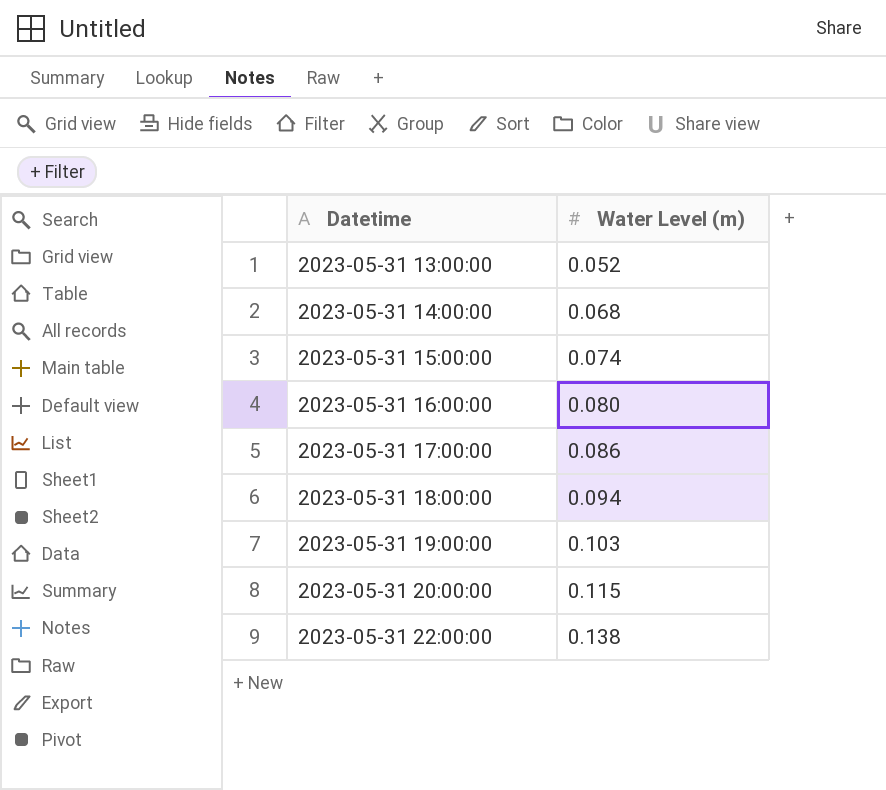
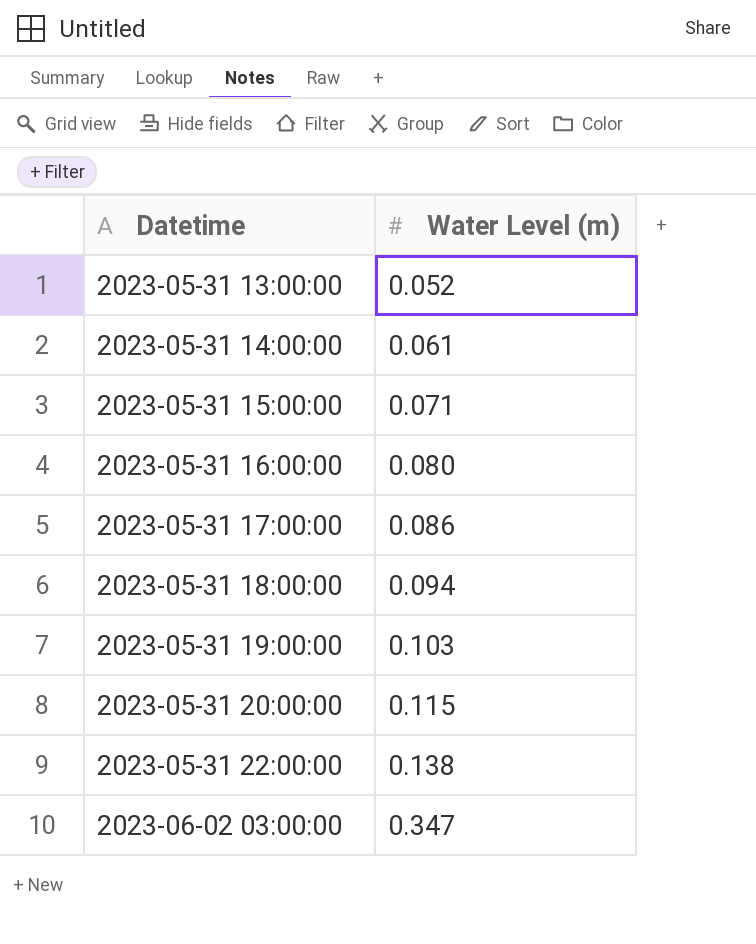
2023-05-31 14:00:00 | Water Level (m): 0.068 -> 0.061
2023-05-31 15:00:00 | Water Level (m): 0.074 -> 0.071
row 2023-06-02 03:00:00: none -> 0.347

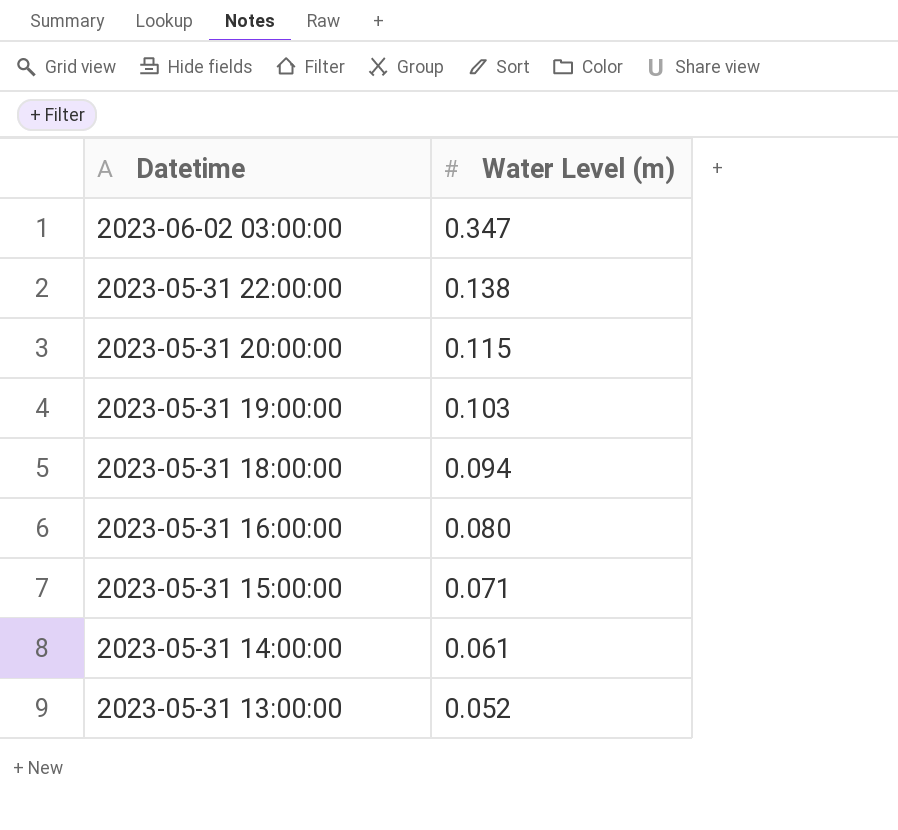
row order: Datetime ascending -> Datetime descending
row 2023-05-31 17:00:00: 0.086 -> none

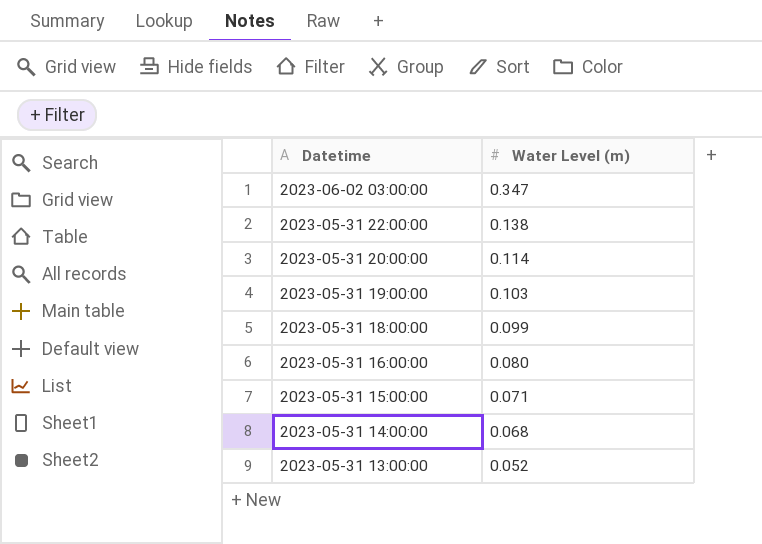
2023-05-31 20:00:00 | Water Level (m): 0.115 -> 0.114
2023-05-31 18:00:00 | Water Level (m): 0.094 -> 0.099
2023-05-31 14:00:00 | Water Level (m): 0.061 -> 0.068

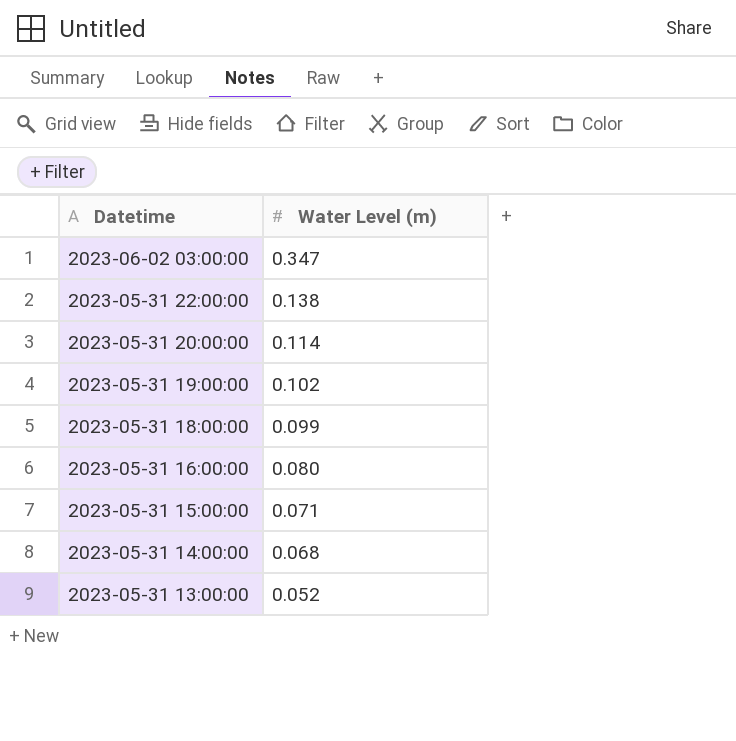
2023-05-31 19:00:00 | Water Level (m): 0.103 -> 0.102

